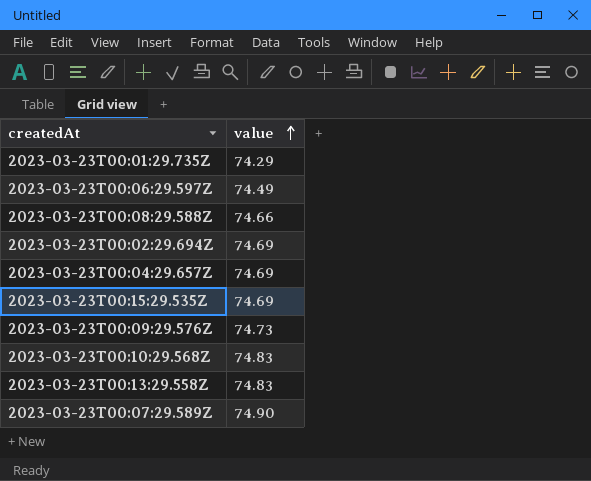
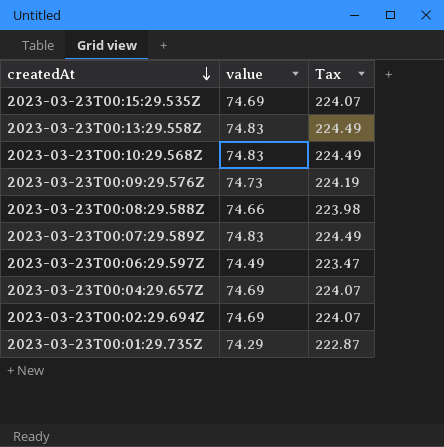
row order: value ascending -> createdAt descending
column Tax | formula: none -> [value] * 3
2023-03-23T00:07:29.589Z | value: 74.90 -> 74.83

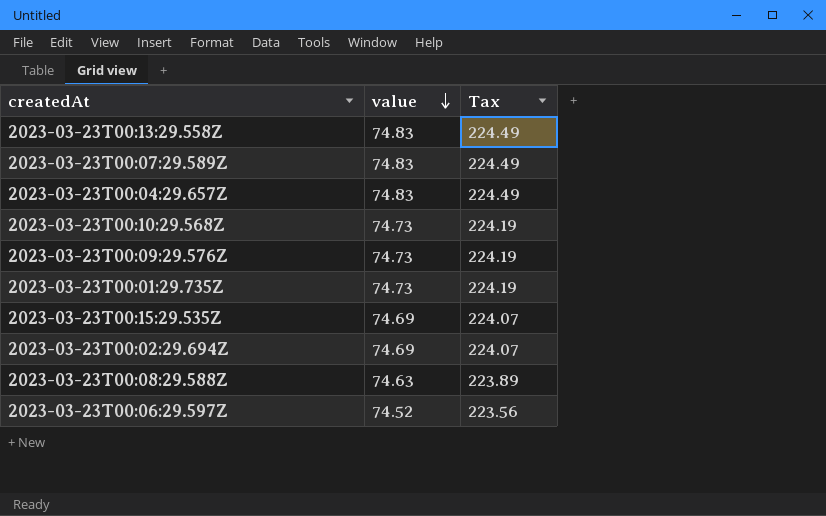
row order: createdAt descending -> value descending
2023-03-23T00:04:29.657Z | value: 74.69 -> 74.83
2023-03-23T00:04:29.657Z | Tax: 224.07 -> 224.49
2023-03-23T00:10:29.568Z | value: 74.83 -> 74.73
2023-03-23T00:10:29.568Z | Tax: 224.49 -> 224.19
2023-03-23T00:01:29.735Z | value: 74.29 -> 74.73
2023-03-23T00:01:29.735Z | Tax: 222.87 -> 224.19
2023-03-23T00:08:29.588Z | value: 74.66 -> 74.63
2023-03-23T00:08:29.588Z | Tax: 223.98 -> 223.89
2023-03-23T00:06:29.597Z | value: 74.49 -> 74.52
2023-03-23T00:06:29.597Z | Tax: 223.47 -> 223.56

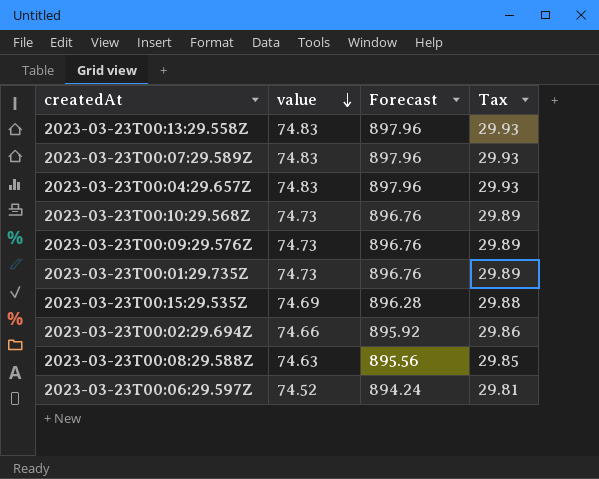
column Forecast | formula: none -> [value] * 12
column Tax | formula: [value] * 3 -> [value] * 0.4
2023-03-23T00:02:29.694Z | value: 74.69 -> 74.66

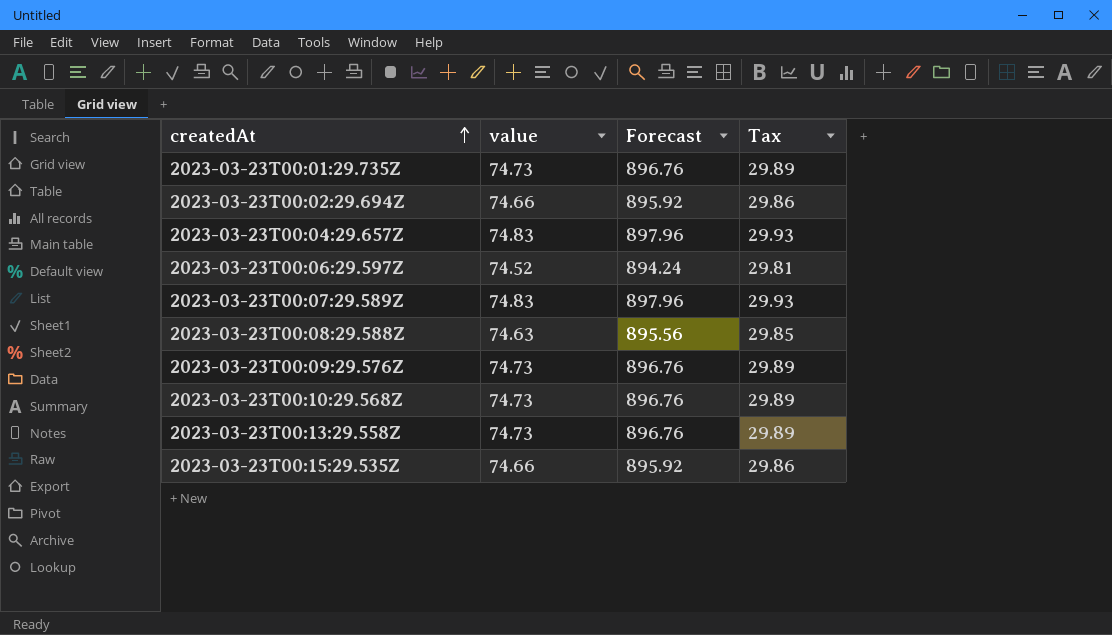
row order: value descending -> createdAt ascending
2023-03-23T00:13:29.558Z | value: 74.83 -> 74.73
2023-03-23T00:13:29.558Z | Forecast: 897.96 -> 896.76
2023-03-23T00:13:29.558Z | Tax: 29.93 -> 29.89
2023-03-23T00:15:29.535Z | value: 74.69 -> 74.66
2023-03-23T00:15:29.535Z | Forecast: 896.28 -> 895.92
2023-03-23T00:15:29.535Z | Tax: 29.88 -> 29.86

